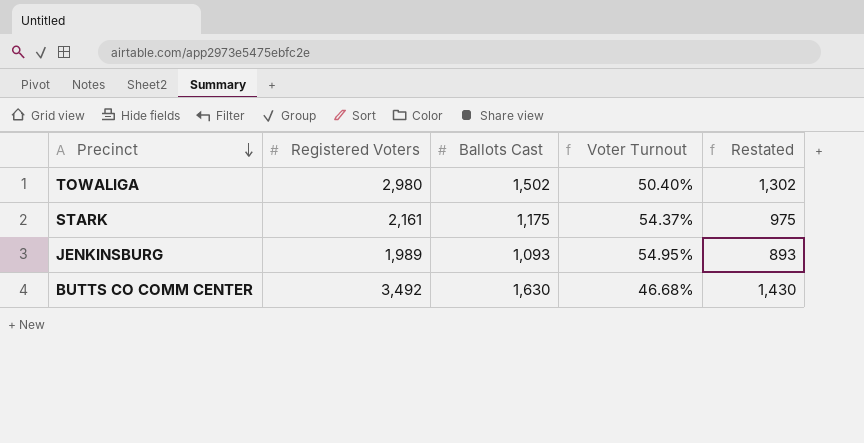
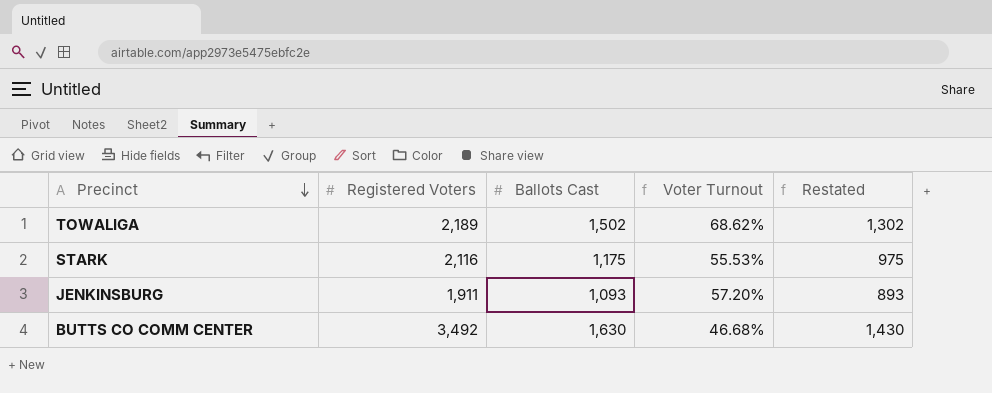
TOWALIGA | Registered Voters: 2,980 -> 2,189
TOWALIGA | Voter Turnout: 50.40% -> 68.62%
STARK | Registered Voters: 2,161 -> 2,116
STARK | Voter Turnout: 54.37% -> 55.53%
JENKINSBURG | Registered Voters: 1,989 -> 1,911
JENKINSBURG | Voter Turnout: 54.95% -> 57.20%

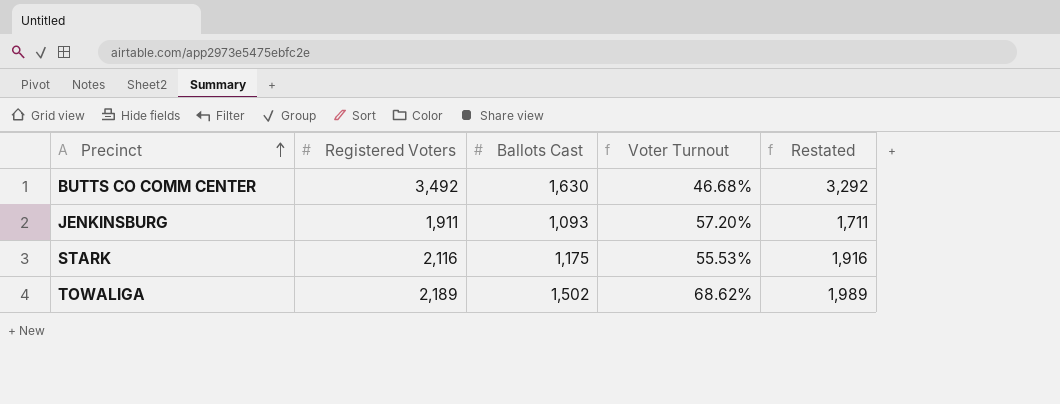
row order: Precinct descending -> Precinct ascending
column Restated | formula: [Ballots Cast] - 200 -> [Registered Voters] - 200

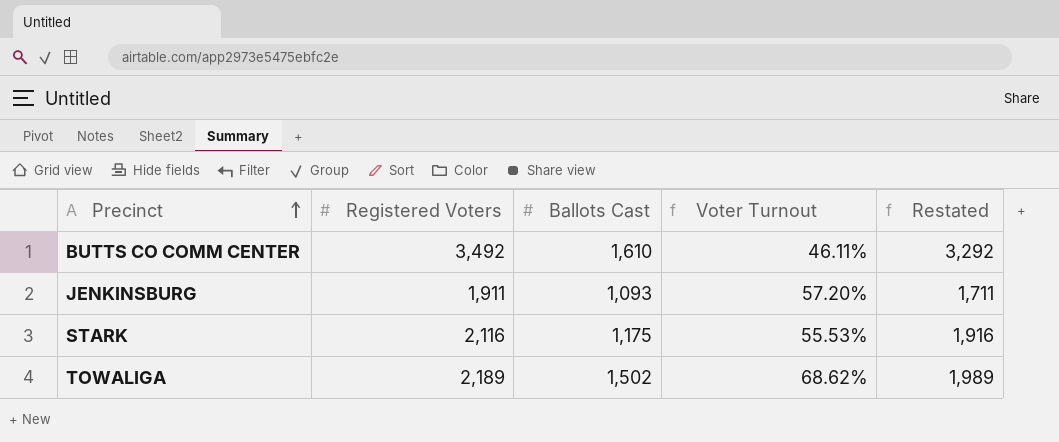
BUTTS CO COMM CENTER | Ballots Cast: 1,630 -> 1,610
BUTTS CO COMM CENTER | Voter Turnout: 46.68% -> 46.11%

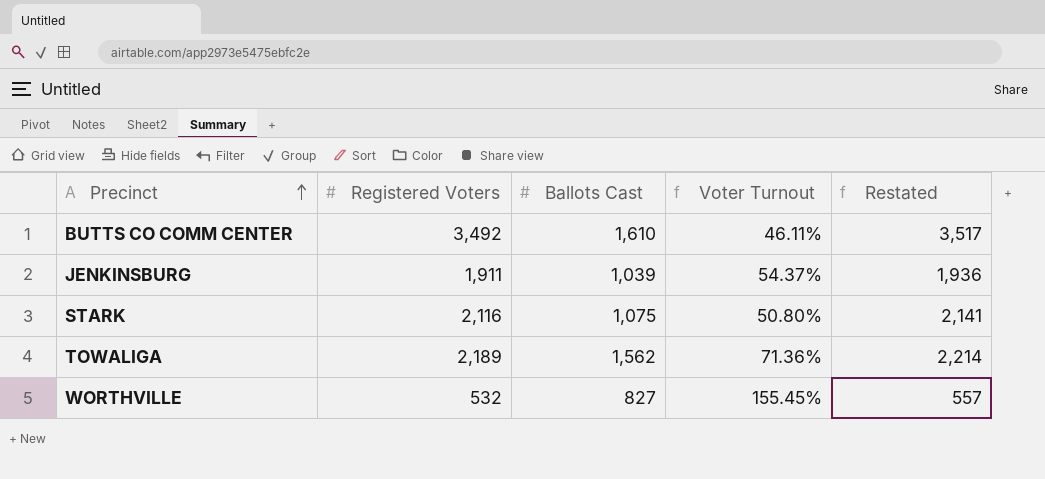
column Restated | formula: [Registered Voters] - 200 -> [Registered Voters] + 25
JENKINSBURG | Ballots Cast: 1,093 -> 1,039
JENKINSBURG | Voter Turnout: 57.20% -> 54.37%
STARK | Ballots Cast: 1,175 -> 1,075
STARK | Voter Turnout: 55.53% -> 50.80%
TOWALIGA | Ballots Cast: 1,502 -> 1,562
TOWALIGA | Voter Turnout: 68.62% -> 71.36%
row WORTHVILLE: none -> 532 | 827 | 155.45% | 557

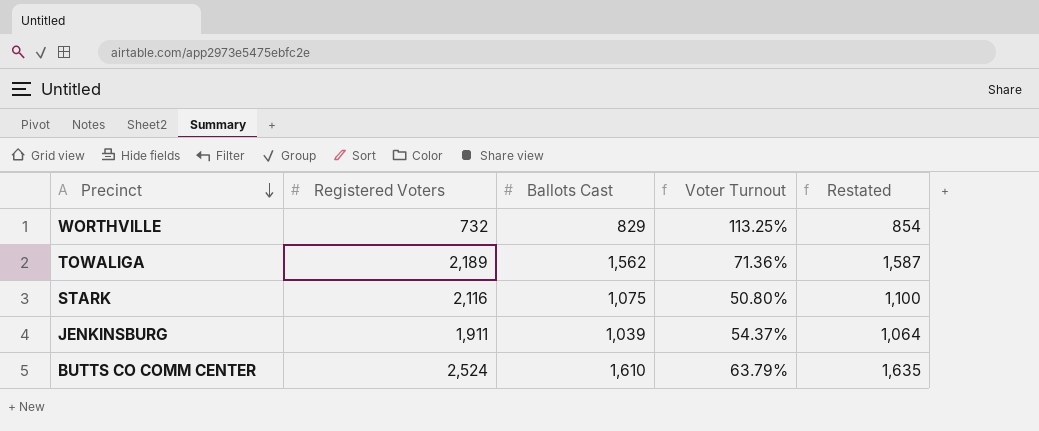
row order: Precinct ascending -> Precinct descending
column Restated | formula: [Registered Voters] + 25 -> [Ballots Cast] + 25
WORTHVILLE | Registered Voters: 532 -> 732
WORTHVILLE | Ballots Cast: 827 -> 829
WORTHVILLE | Voter Turnout: 155.45% -> 113.25%
BUTTS CO COMM CENTER | Registered Voters: 3,492 -> 2,524
BUTTS CO COMM CENTER | Voter Turnout: 46.11% -> 63.79%

